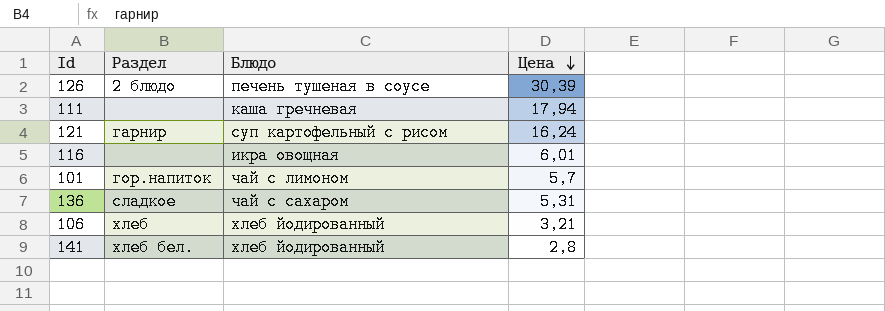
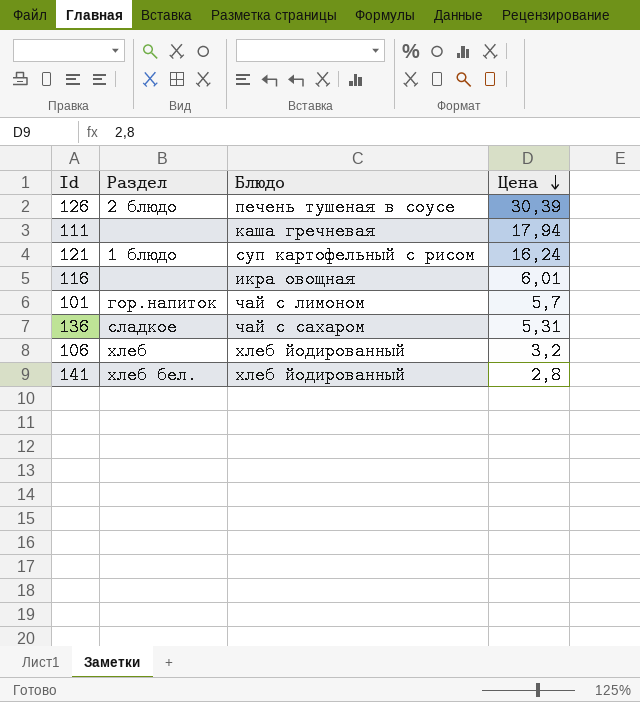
121 | Раздел: гарнир -> 1 блюдо
106 | Цена: 3,21 -> 3,2

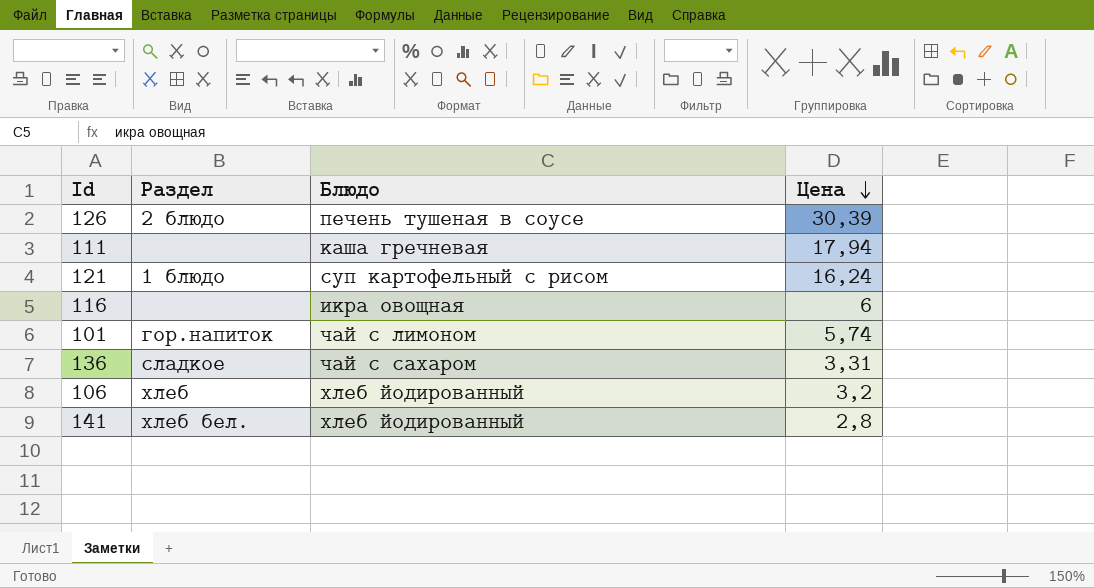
116 | Цена: 6,01 -> 6
101 | Цена: 5,7 -> 5,74
136 | Цена: 5,31 -> 3,31

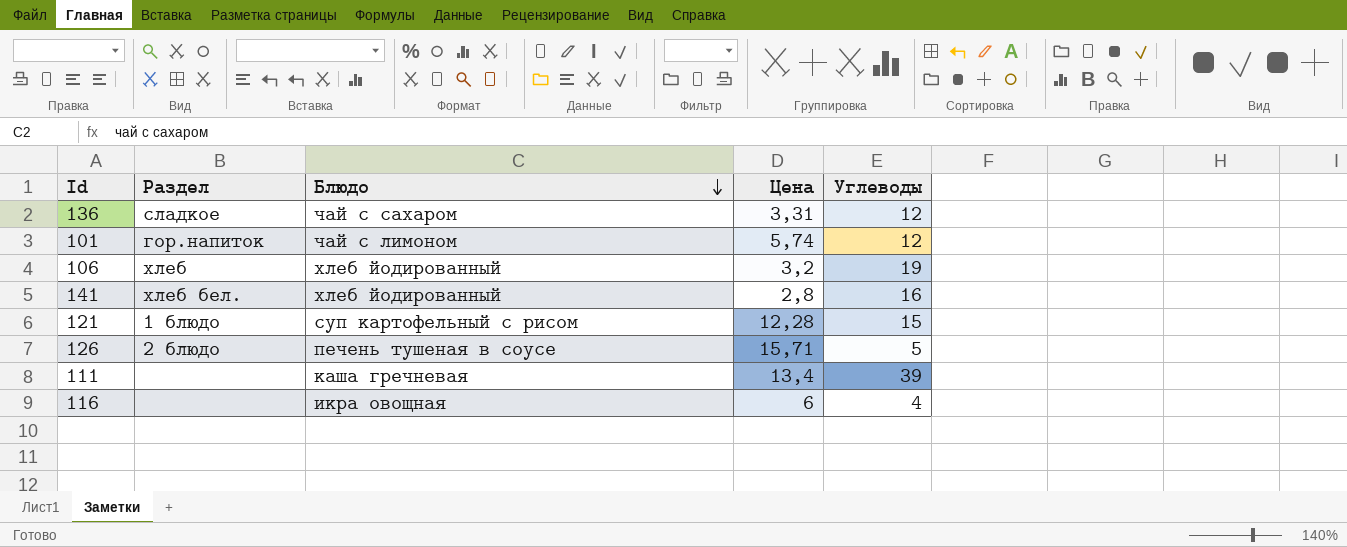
row order: Цена descending -> Блюдо descending
column Углеводы | position: none -> 5
121 | Цена: 16,24 -> 12,28
126 | Цена: 30,39 -> 15,71
111 | Цена: 17,94 -> 13,4

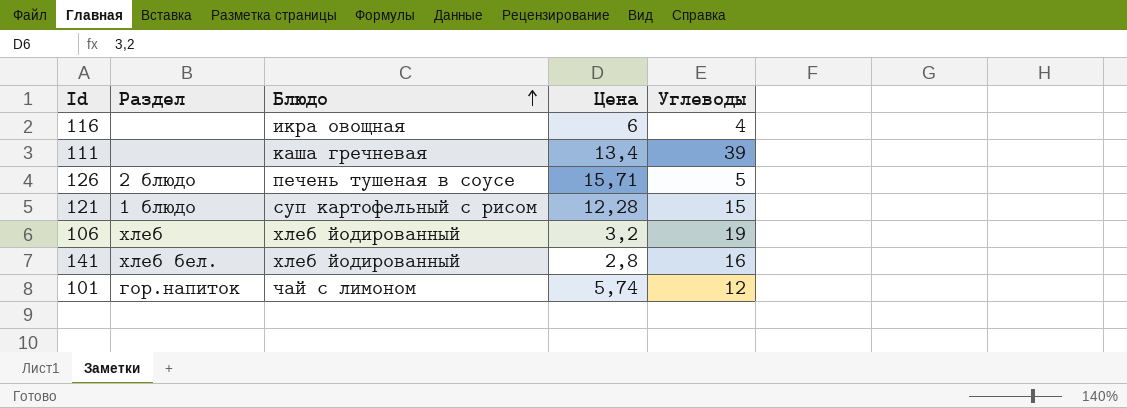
row order: Блюдо descending -> Блюдо ascending
row 136: сладкое | чай с сахаром | 3,31 | 12 -> none

